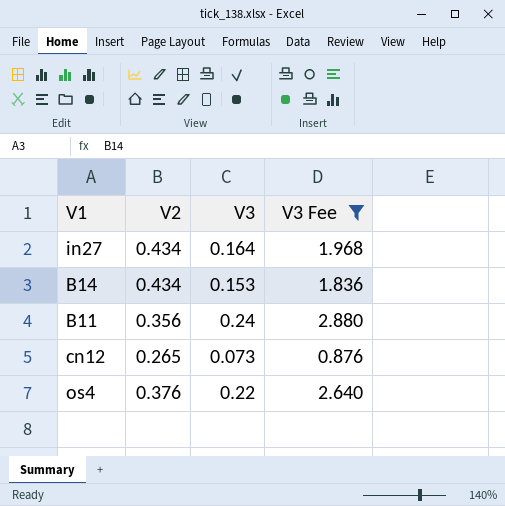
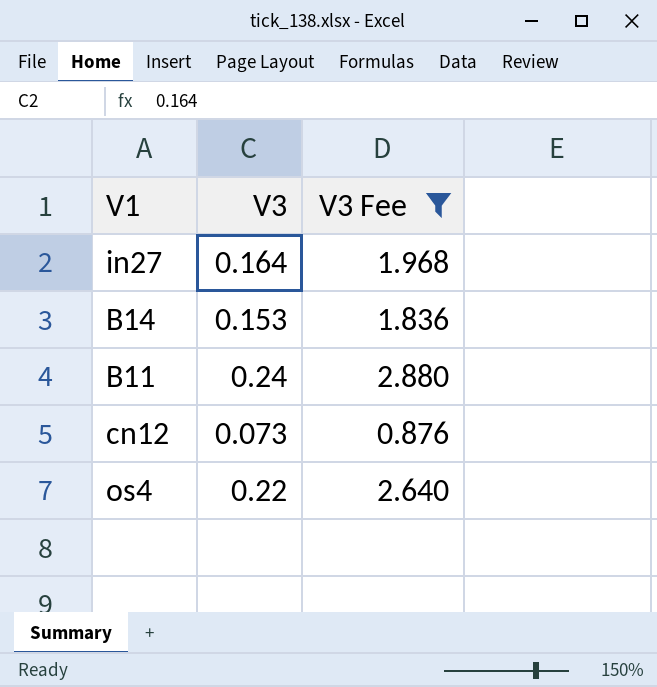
column V2 | position: 2 -> none

